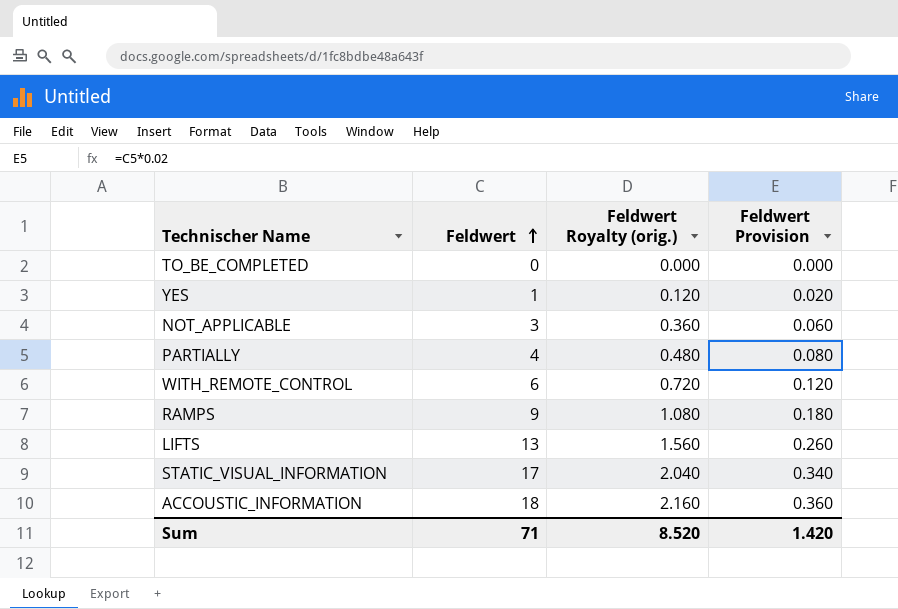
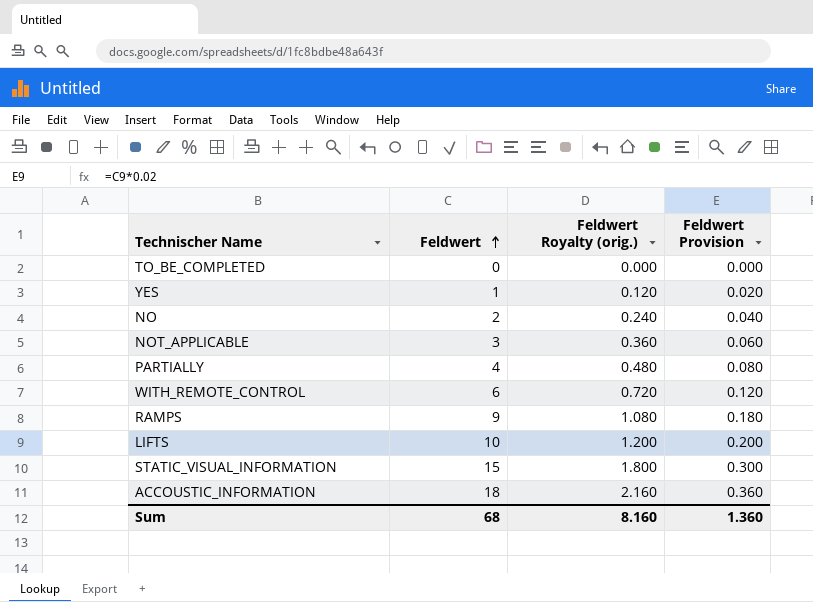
row NO: none -> 2 | 0.240 | 0.040
LIFTS | Feldwert: 13 -> 10
LIFTS | Feldwert Royalty (orig.): 1.560 -> 1.200
LIFTS | Feldwert Provision: 0.260 -> 0.200
STATIC_VISUAL_INFORMATION | Feldwert: 17 -> 15
STATIC_VISUAL_INFORMATION | Feldwert Royalty (orig.): 2.040 -> 1.800
STATIC_VISUAL_INFORMATION | Feldwert Provision: 0.340 -> 0.300
Sum | Feldwert: 71 -> 68
Sum | Feldwert Royalty (orig.): 8.520 -> 8.160
Sum | Feldwert Provision: 1.420 -> 1.360

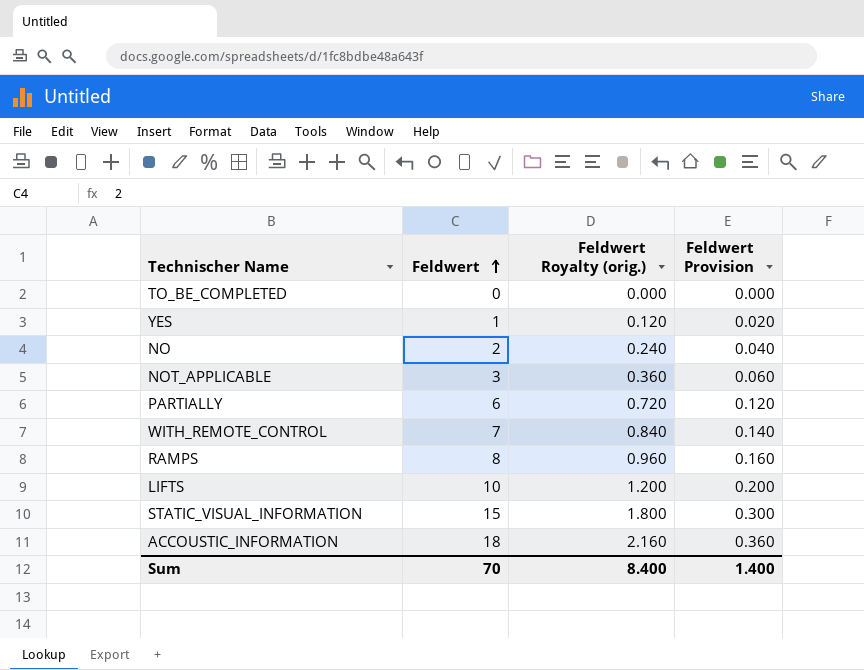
PARTIALLY | Feldwert: 4 -> 6
PARTIALLY | Feldwert Royalty (orig.): 0.480 -> 0.720
PARTIALLY | Feldwert Provision: 0.080 -> 0.120
WITH_REMOTE_CONTROL | Feldwert: 6 -> 7
WITH_REMOTE_CONTROL | Feldwert Royalty (orig.): 0.720 -> 0.840
WITH_REMOTE_CONTROL | Feldwert Provision: 0.120 -> 0.140
RAMPS | Feldwert: 9 -> 8
RAMPS | Feldwert Royalty (orig.): 1.080 -> 0.960
RAMPS | Feldwert Provision: 0.180 -> 0.160
Sum | Feldwert: 68 -> 70
Sum | Feldwert Royalty (orig.): 8.160 -> 8.400
Sum | Feldwert Provision: 1.360 -> 1.400

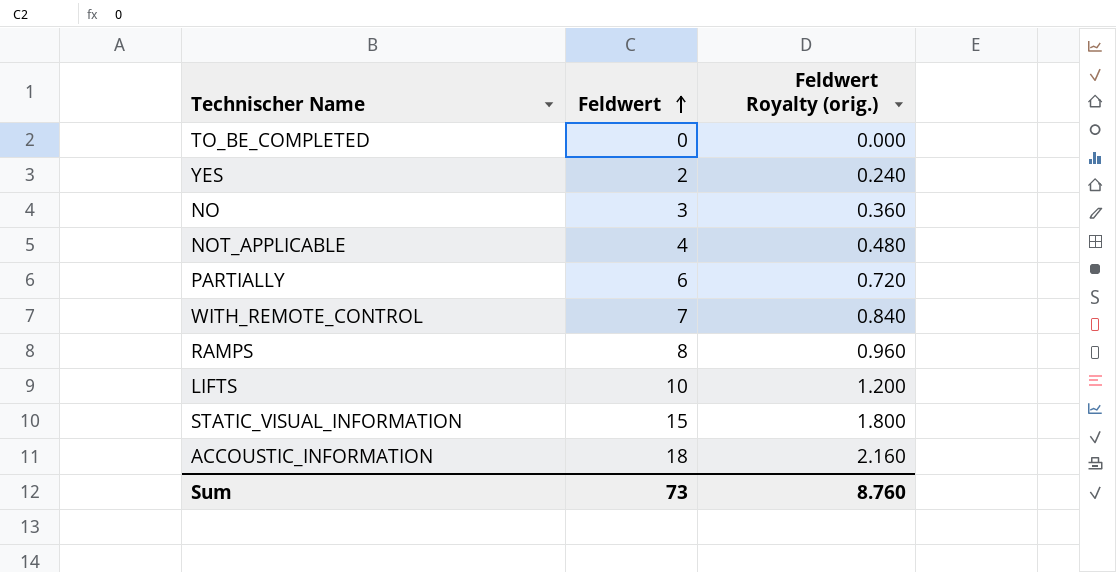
column Feldwert Provision | formula: [Feldwert] * 0.02 -> none
YES | Feldwert: 1 -> 2
YES | Feldwert Royalty (orig.): 0.120 -> 0.240
NO | Feldwert: 2 -> 3
NO | Feldwert Royalty (orig.): 0.240 -> 0.360
NOT_APPLICABLE | Feldwert: 3 -> 4
NOT_APPLICABLE | Feldwert Royalty (orig.): 0.360 -> 0.480
Sum | Feldwert: 70 -> 73
Sum | Feldwert Royalty (orig.): 8.400 -> 8.760

